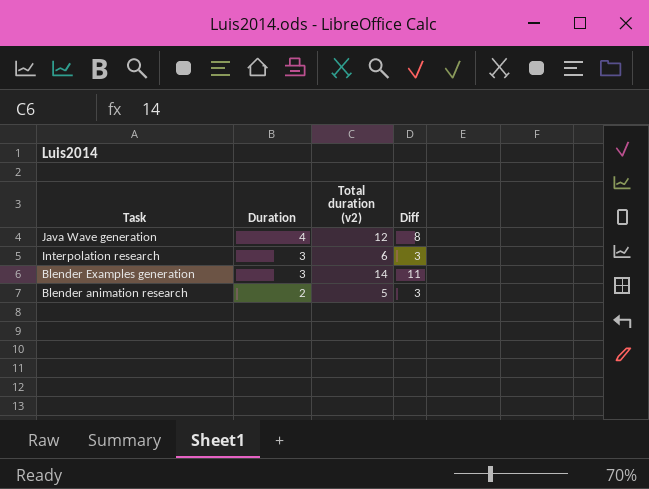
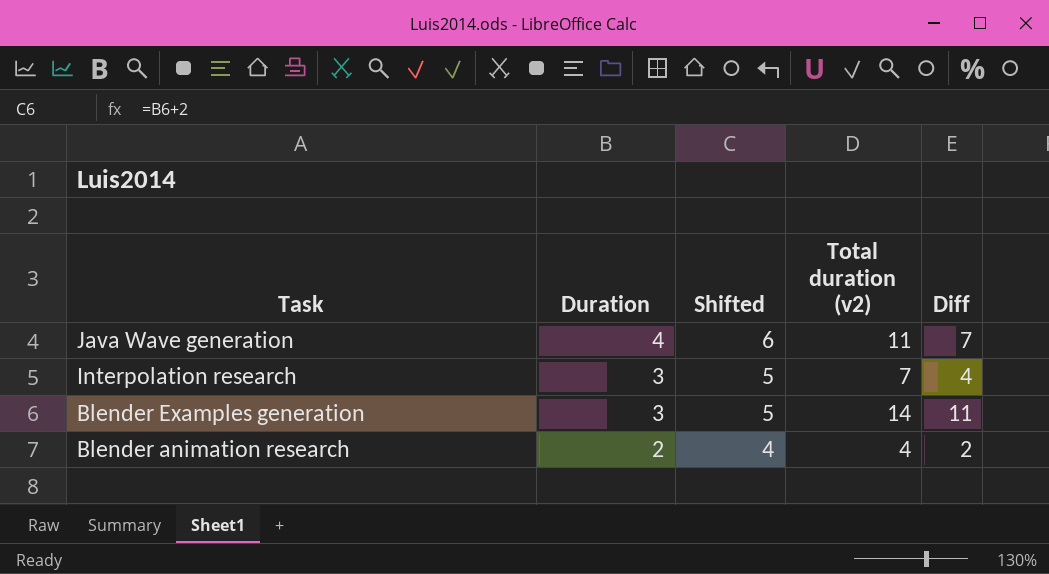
column Shifted | formula: none -> [Duration] + 2
Java Wave generation | Total duration (v2): 12 -> 11
Java Wave generation | Diff: 8 -> 7
Interpolation research | Total duration (v2): 6 -> 7
Interpolation research | Diff: 3 -> 4
Blender animation research | Total duration (v2): 5 -> 4
Blender animation research | Diff: 3 -> 2

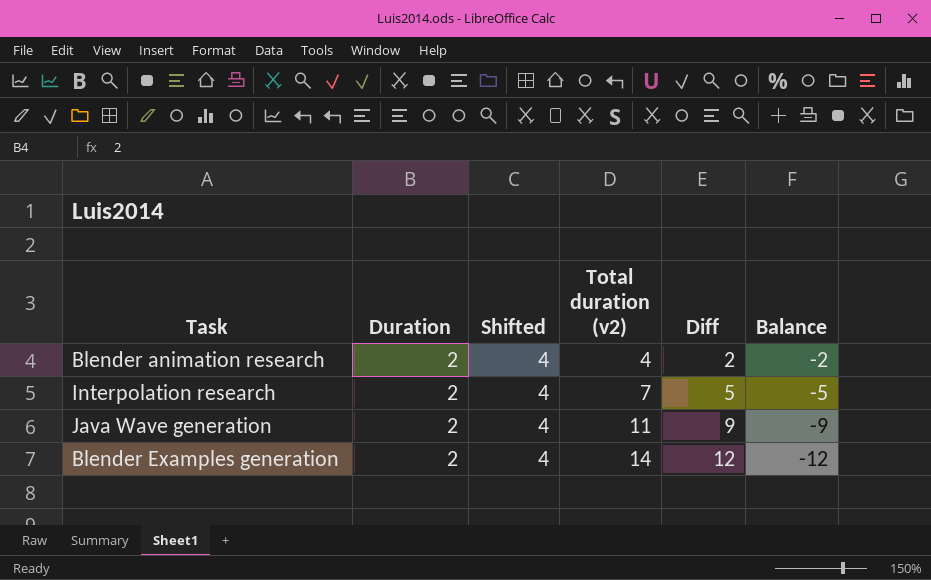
row order: Task descending -> Total duration (v2) ascending
column Balance | formula: none -> [Duration] - [Total duration (v2)]
Interpolation research | Duration: 3 -> 2
Interpolation research | Shifted: 5 -> 4
Interpolation research | Diff: 4 -> 5
Java Wave generation | Duration: 4 -> 2
Java Wave generation | Shifted: 6 -> 4
Java Wave generation | Diff: 7 -> 9
Blender Examples generation | Duration: 3 -> 2
Blender Examples generation | Shifted: 5 -> 4
Blender Examples generation | Diff: 11 -> 12

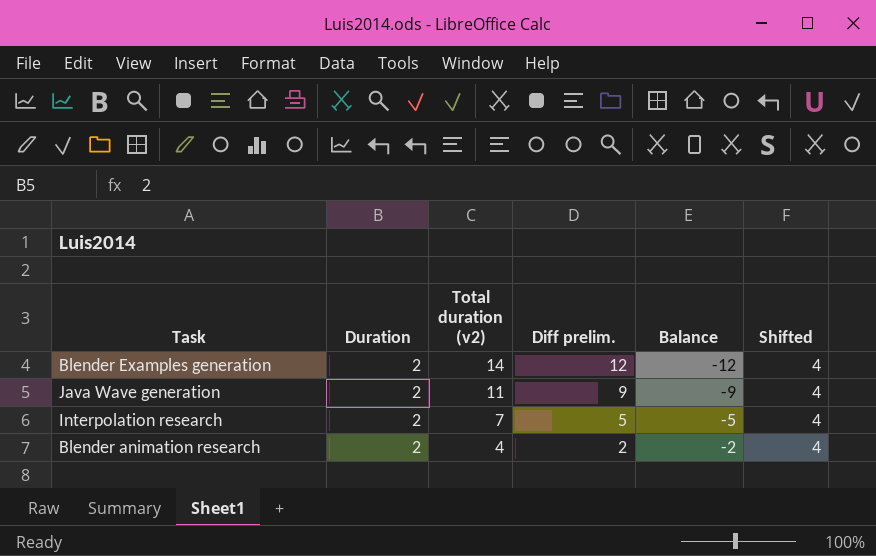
row order: Total duration (v2) ascending -> Total duration (v2) descending
column name: Diff -> Diff prelim.
column Shifted | position: 3 -> 6

